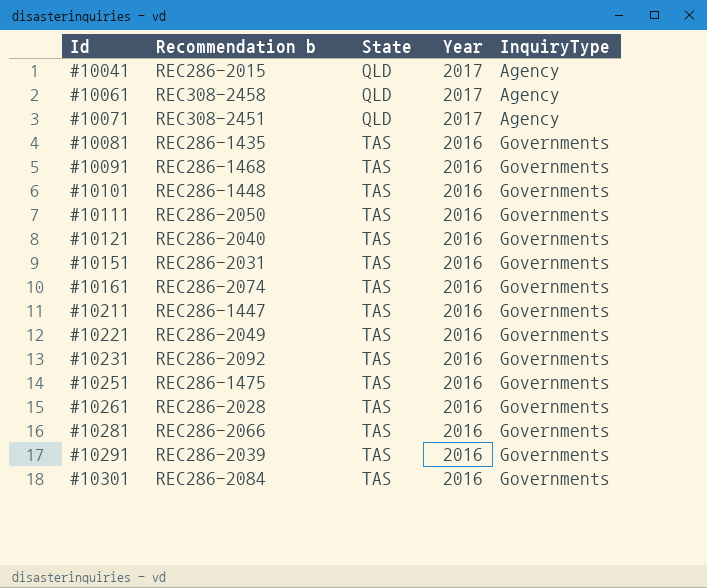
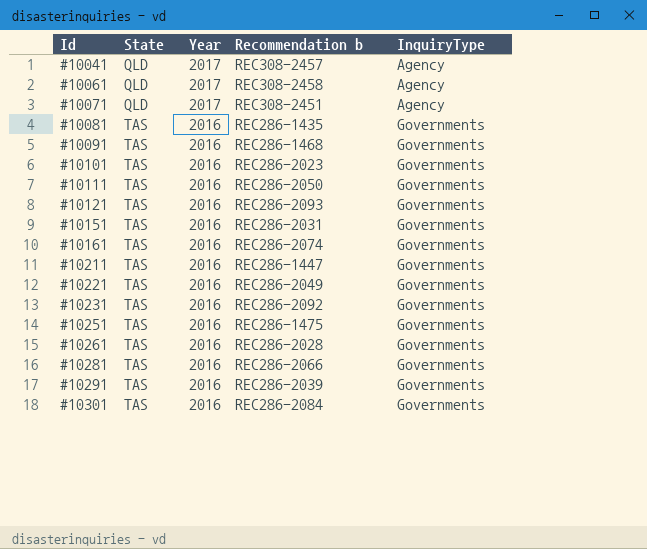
column Recommendation b | position: 2 -> 4
#10041 | Recommendation b: REC286-2015 -> REC308-2457
#10101 | Recommendation b: REC286-1448 -> REC286-2023
#10121 | Recommendation b: REC286-2040 -> REC286-2093

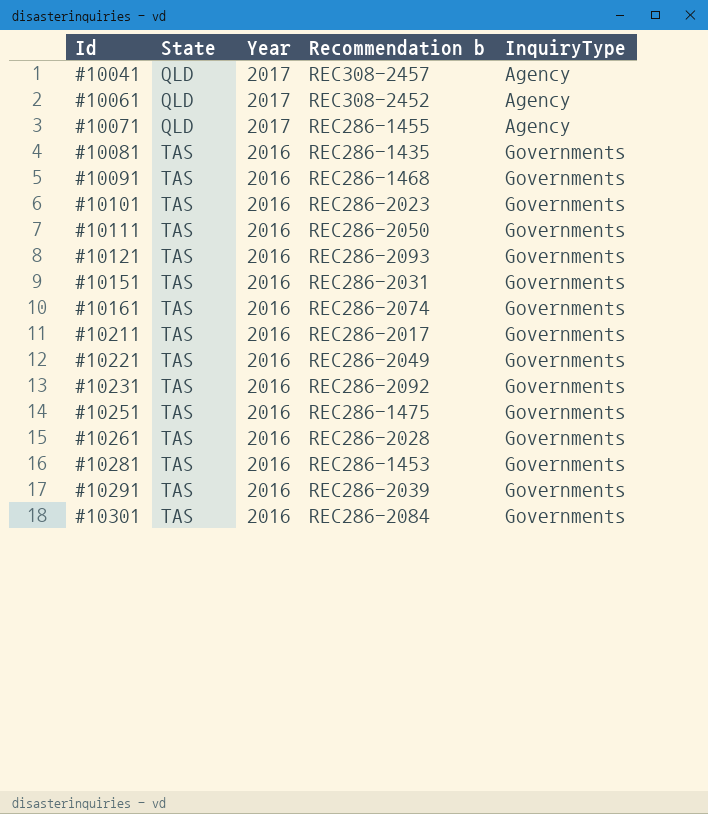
#10061 | Recommendation b: REC308-2458 -> REC308-2452
#10071 | Recommendation b: REC308-2451 -> REC286-1455
#10211 | Recommendation b: REC286-1447 -> REC286-2017
#10281 | Recommendation b: REC286-2066 -> REC286-1453

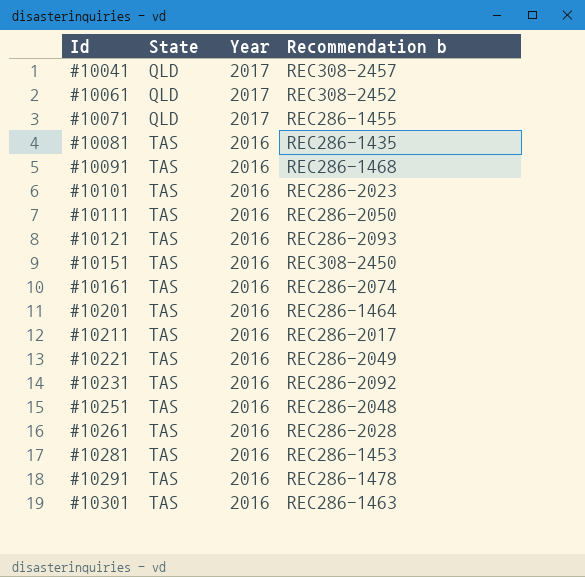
column InquiryType | position: 5 -> none
#10151 | Recommendation b: REC286-2031 -> REC308-2450
row #10201: none -> TAS | 2016 | REC286-1464
#10251 | Recommendation b: REC286-1475 -> REC286-2048
#10291 | Recommendation b: REC286-2039 -> REC286-1478
#10301 | Recommendation b: REC286-2084 -> REC286-1463

